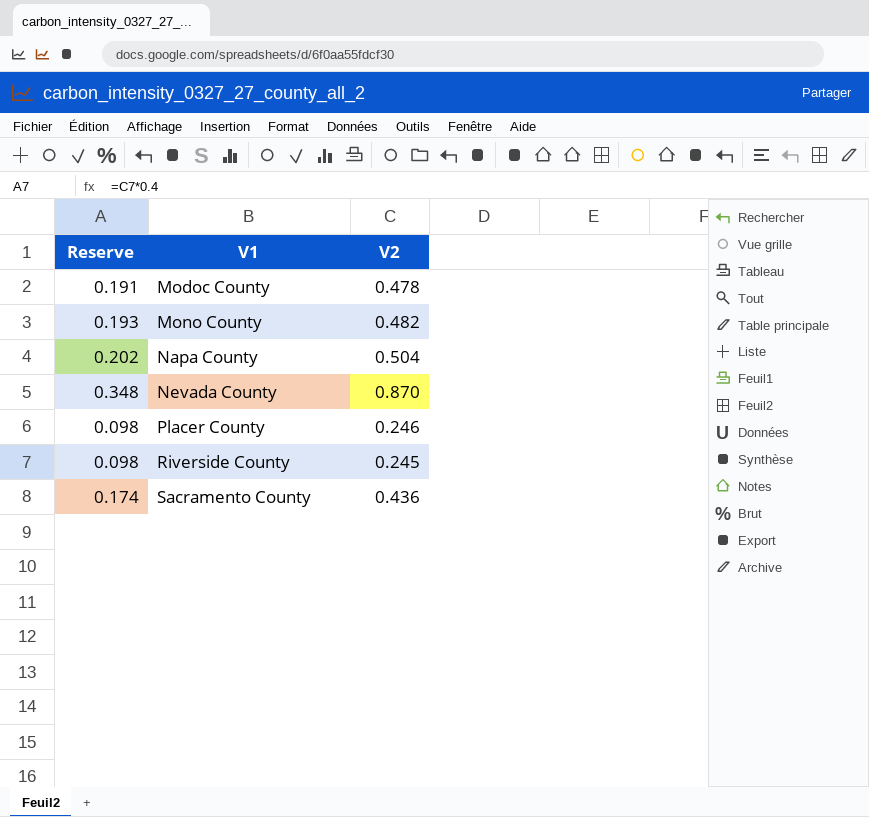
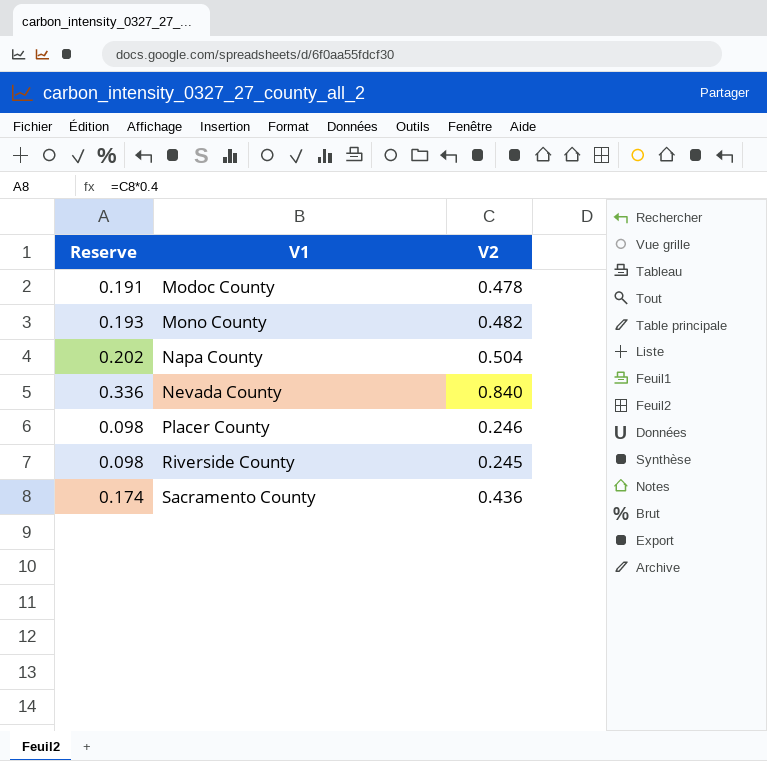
Nevada County | Reserve: 0.348 -> 0.336
Nevada County | V2: 0.870 -> 0.840

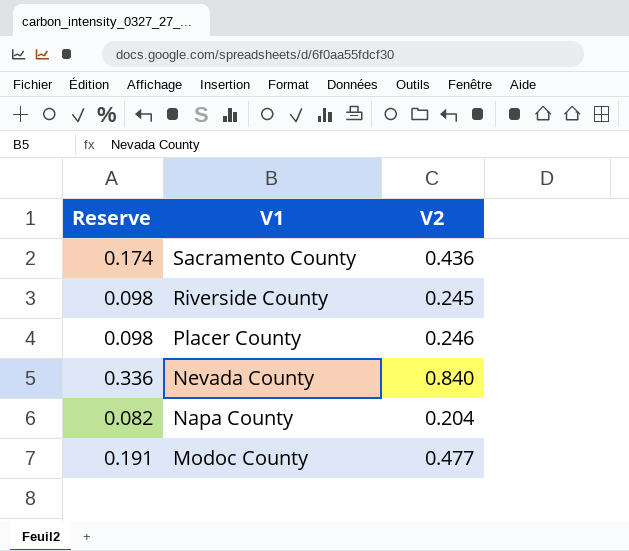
row order: V1 ascending -> V1 descending
row Mono County: 0.193 | 0.482 -> none
Napa County | Reserve: 0.202 -> 0.082
Napa County | V2: 0.504 -> 0.204
Modoc County | V2: 0.478 -> 0.477

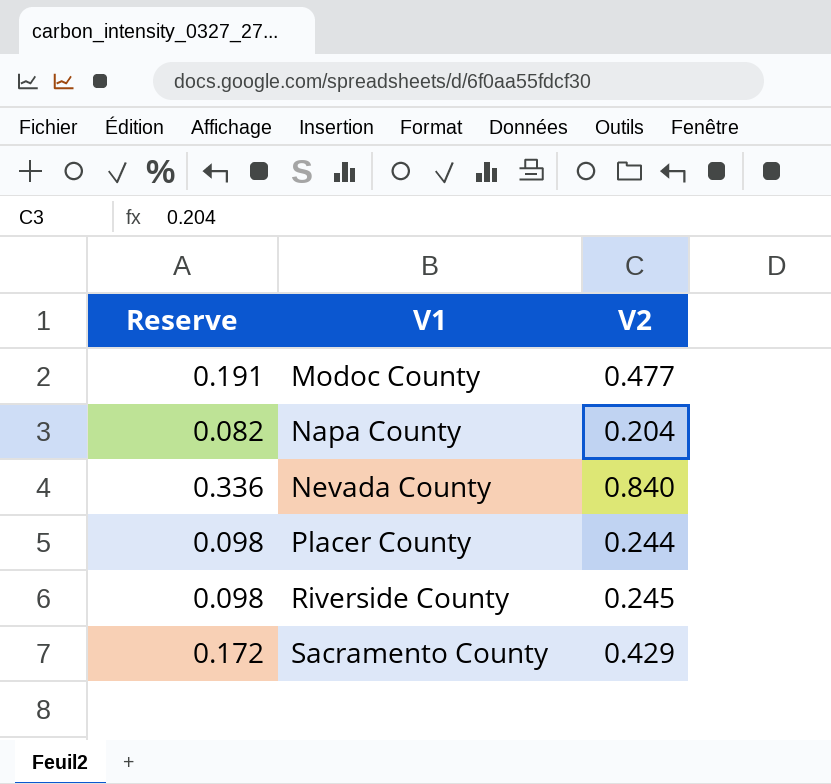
row order: V1 descending -> V1 ascending
Placer County | V2: 0.246 -> 0.244
Sacramento County | Reserve: 0.174 -> 0.172
Sacramento County | V2: 0.436 -> 0.429

